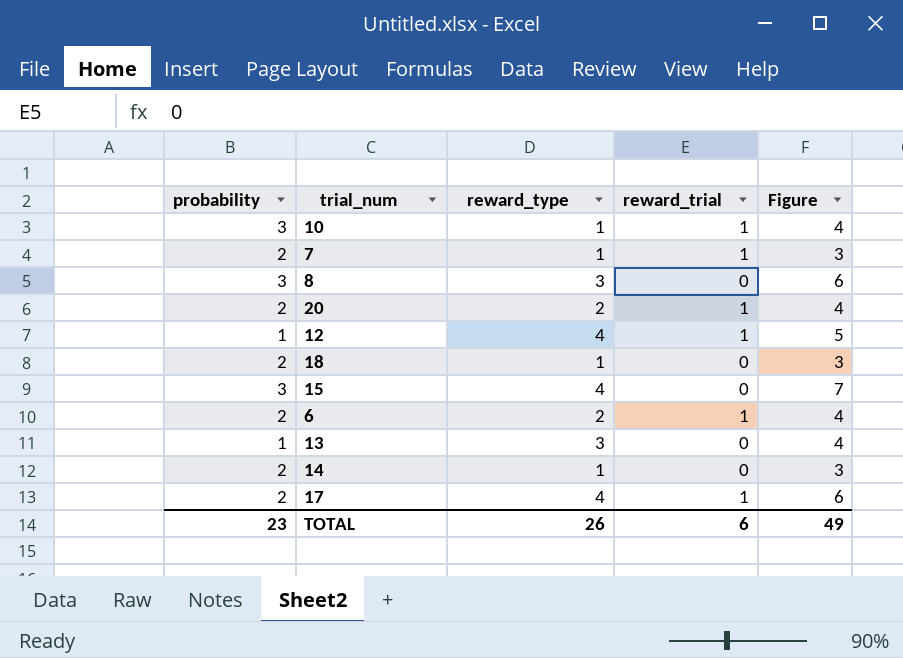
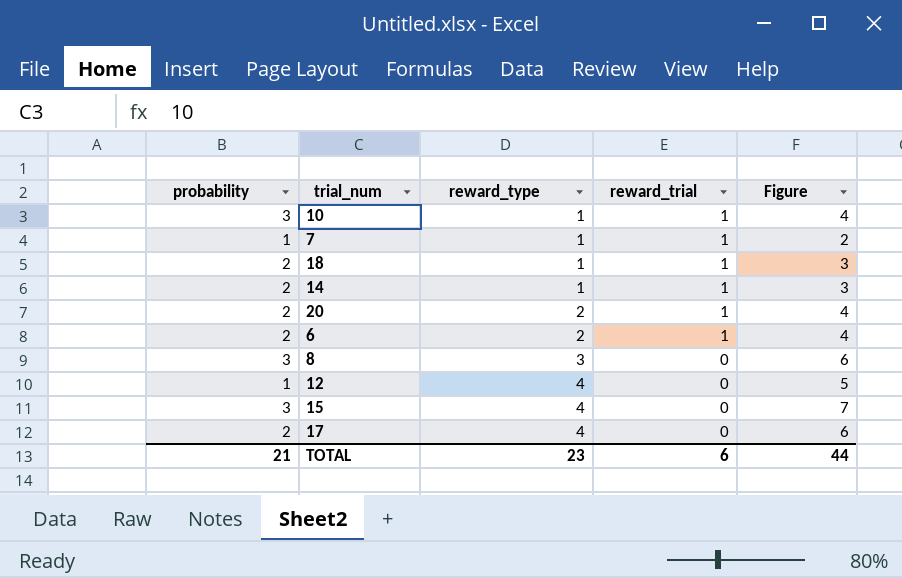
row order: none -> reward_type ascending
row 13: 1 | 3 | 0 | 4 -> none
7 | probability: 2 -> 1
7 | Figure: 3 -> 2
18 | reward_trial: 0 -> 1
14 | reward_trial: 0 -> 1
12 | reward_trial: 1 -> 0
17 | reward_trial: 1 -> 0
TOTAL | probability: 23 -> 21
TOTAL | reward_type: 26 -> 23
TOTAL | Figure: 49 -> 44

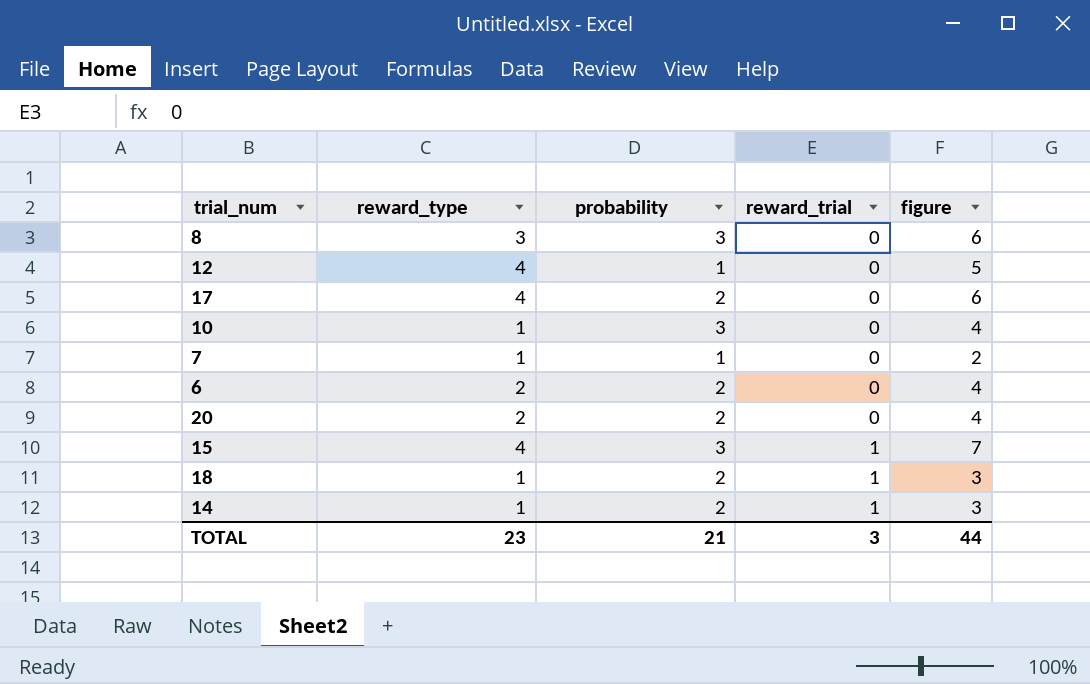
row order: reward_type ascending -> reward_trial ascending
column probability | position: 1 -> 3
column name: Figure -> figure
10 | reward_trial: 1 -> 0
7 | reward_trial: 1 -> 0
6 | reward_trial: 1 -> 0
20 | reward_trial: 1 -> 0
15 | reward_trial: 0 -> 1
TOTAL | reward_trial: 6 -> 3

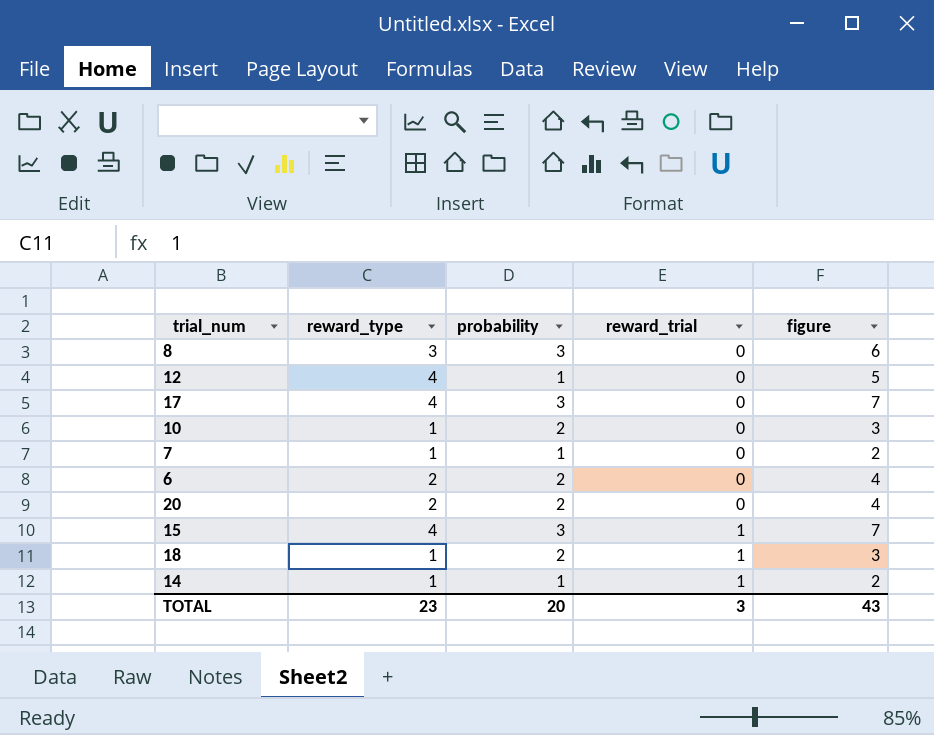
17 | probability: 2 -> 3
17 | figure: 6 -> 7
10 | probability: 3 -> 2
10 | figure: 4 -> 3
14 | probability: 2 -> 1
14 | figure: 3 -> 2
TOTAL | probability: 21 -> 20
TOTAL | figure: 44 -> 43

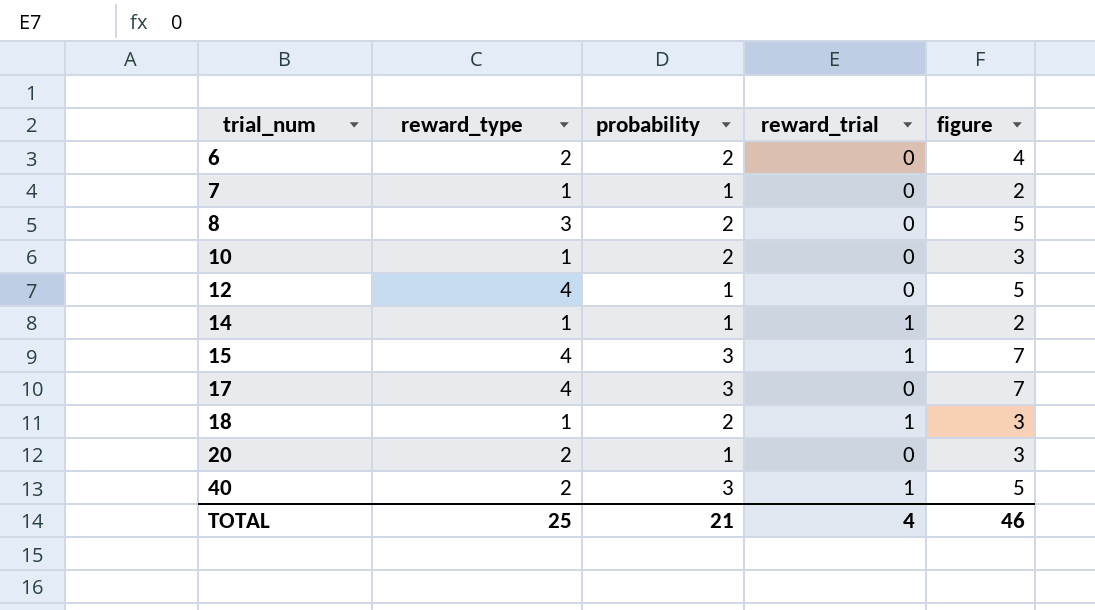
row order: reward_trial ascending -> trial_num ascending
8 | probability: 3 -> 2
8 | figure: 6 -> 5
20 | probability: 2 -> 1
20 | figure: 4 -> 3
row 40: none -> 2 | 3 | 1 | 5
TOTAL | reward_type: 23 -> 25
TOTAL | probability: 20 -> 21
TOTAL | reward_trial: 3 -> 4
TOTAL | figure: 43 -> 46

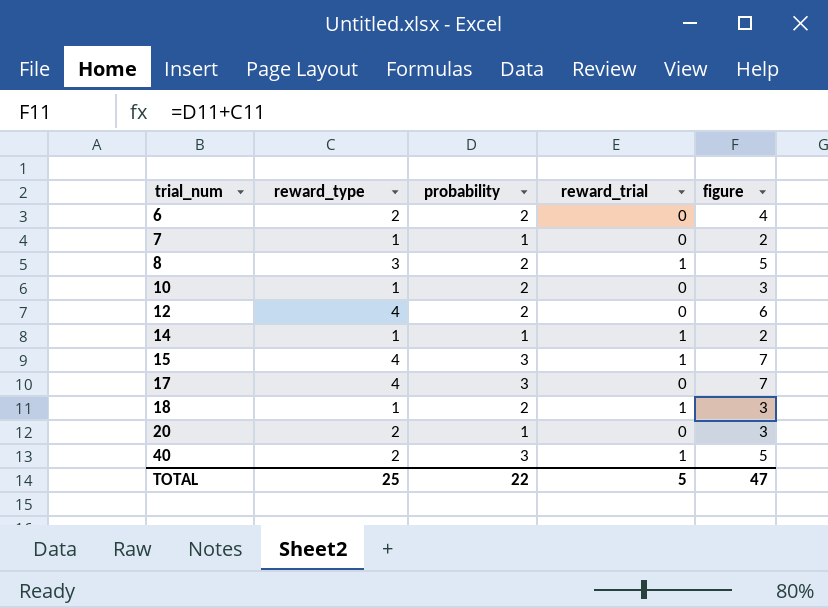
8 | reward_trial: 0 -> 1
12 | probability: 1 -> 2
12 | figure: 5 -> 6
TOTAL | probability: 21 -> 22
TOTAL | reward_trial: 4 -> 5
TOTAL | figure: 46 -> 47

